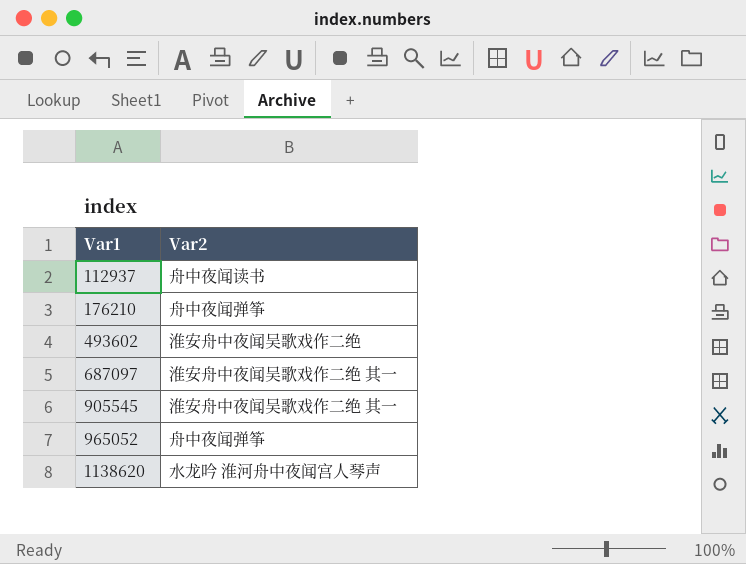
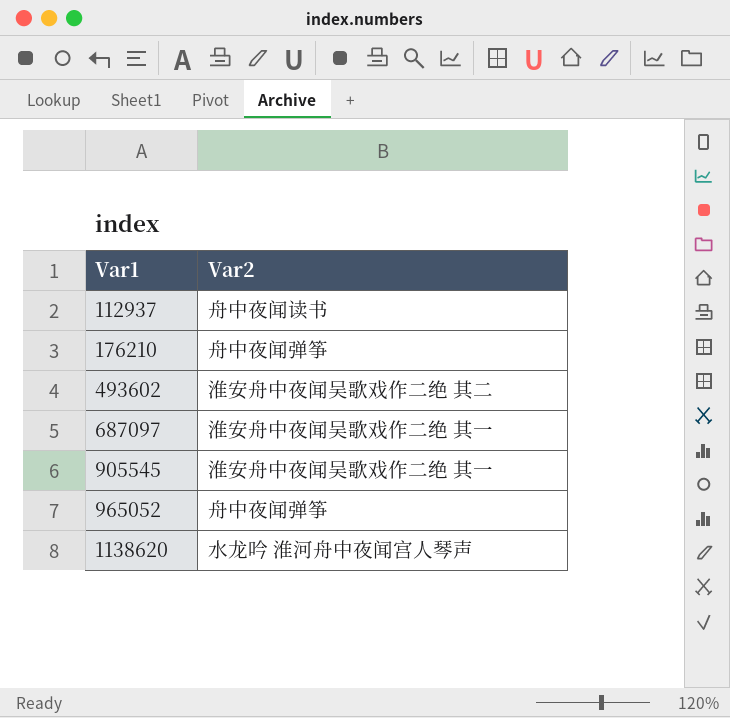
493602 | Var2: 淮安舟中夜闻吴歌戏作二绝 -> 淮安舟中夜闻吴歌戏作二绝 其二

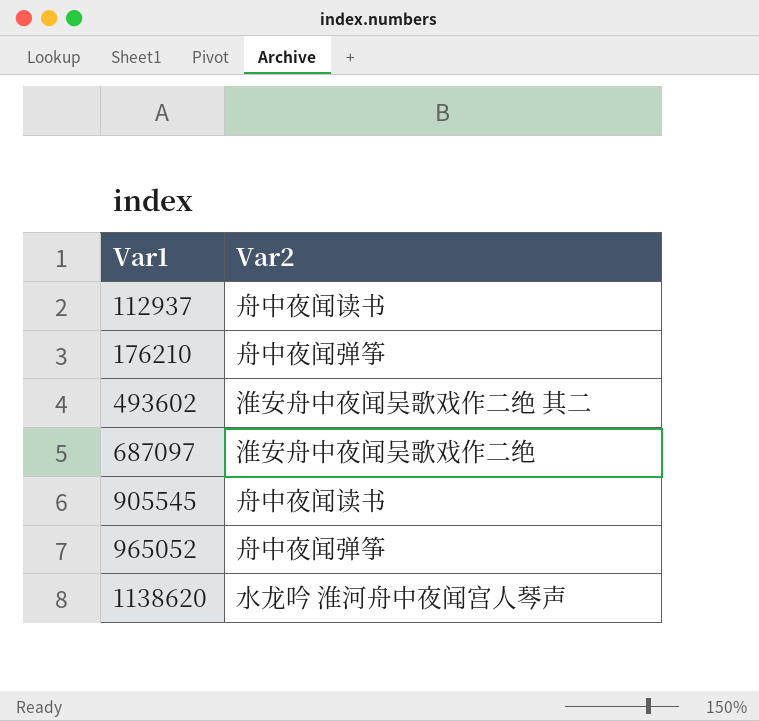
687097 | Var2: 淮安舟中夜闻吴歌戏作二绝 其一 -> 淮安舟中夜闻吴歌戏作二绝
905545 | Var2: 淮安舟中夜闻吴歌戏作二绝 其一 -> 舟中夜闻读书

